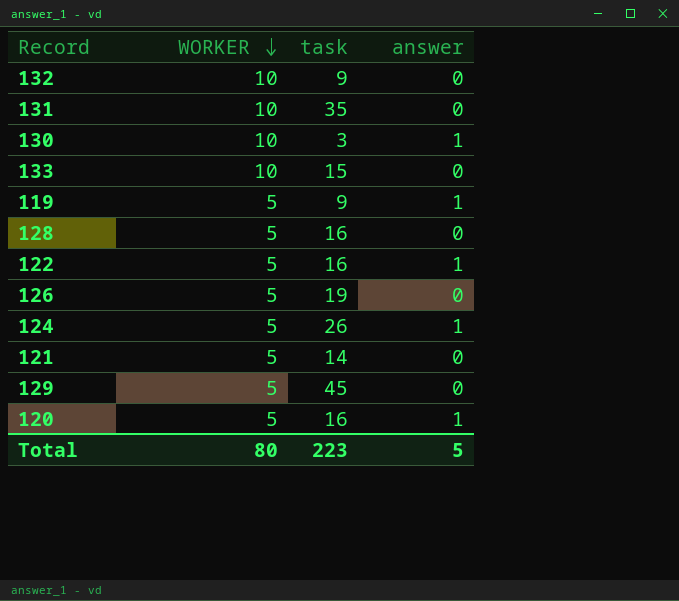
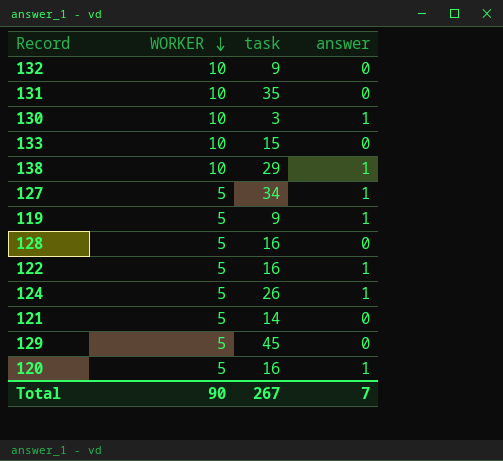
row 126: 5 | 19 | 0 -> none
row 138: none -> 10 | 29 | 1
row 127: none -> 5 | 34 | 1
Total | WORKER: 80 -> 90
Total | task: 223 -> 267
Total | answer: 5 -> 7

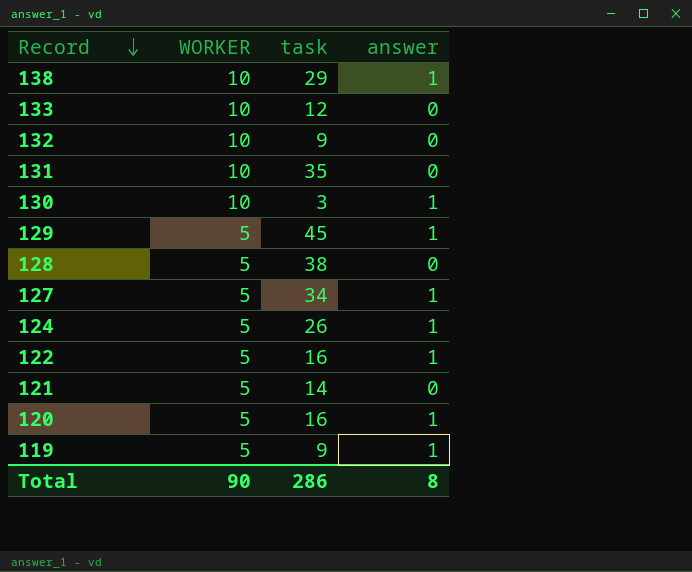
row order: WORKER descending -> Record descending
133 | task: 15 -> 12
129 | answer: 0 -> 1
128 | task: 16 -> 38
Total | task: 267 -> 286
Total | answer: 7 -> 8

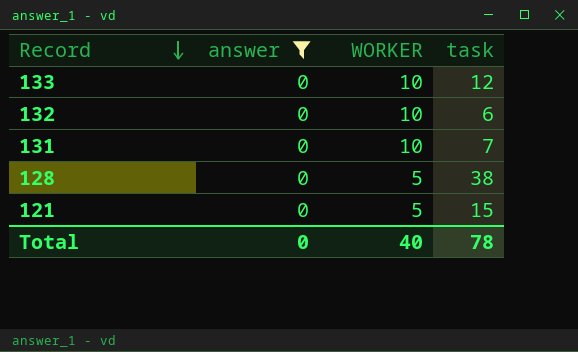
filter: none -> answer = 0
column answer | position: 4 -> 2
132 | task: 9 -> 6
131 | task: 35 -> 7
121 | task: 14 -> 15
Total | answer: 8 -> 0
Total | WORKER: 90 -> 40
Total | task: 286 -> 78

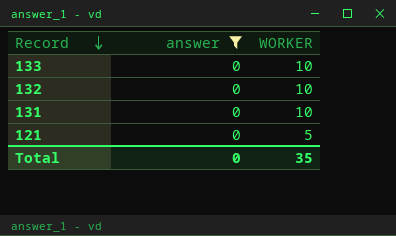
column task | position: 4 -> none
row 128: 0 | 5 | 38 -> none
Total | WORKER: 40 -> 35

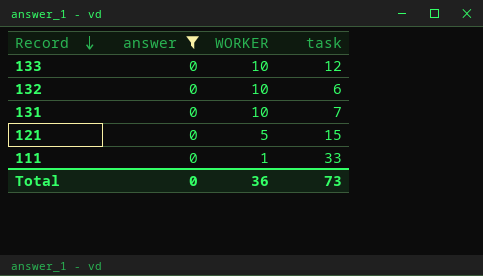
column task | position: none -> 4
row 111: none -> 0 | 1 | 33
Total | WORKER: 35 -> 36

